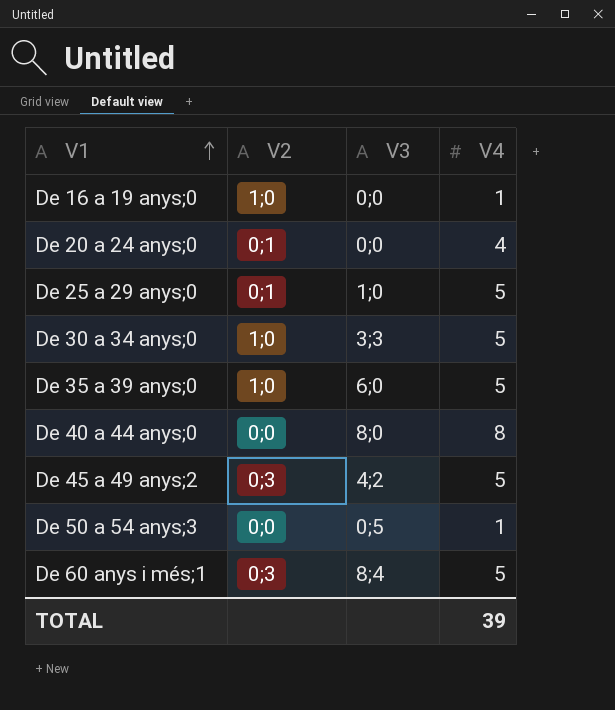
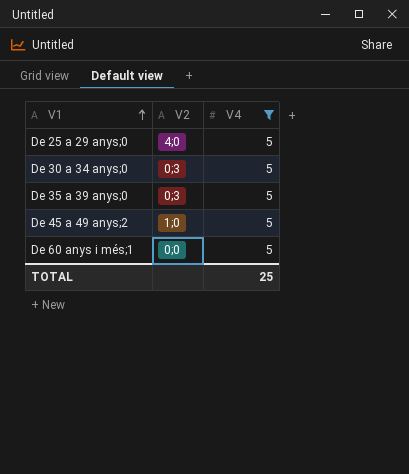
filter: none -> V4 = 5
column V3 | position: 3 -> none
De 25 a 29 anys;0 | V2: 0;1 -> 4;0
De 30 a 34 anys;0 | V2: 1;0 -> 0;3
De 35 a 39 anys;0 | V2: 1;0 -> 0;3
De 45 a 49 anys;2 | V2: 0;3 -> 1;0
De 60 anys i més;1 | V2: 0;3 -> 0;0
TOTAL | V4: 39 -> 25

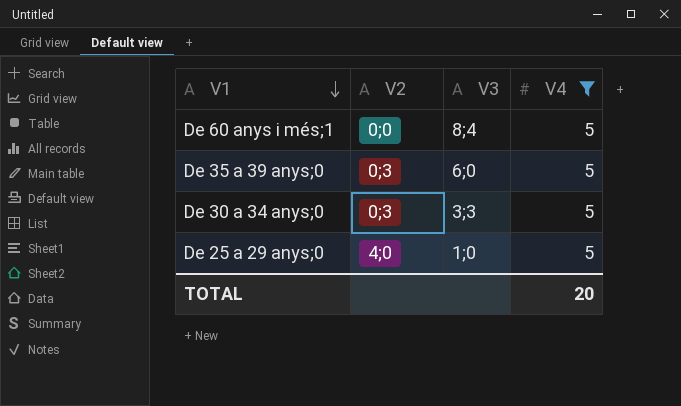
row order: V1 ascending -> V1 descending
column V3 | position: none -> 3
row De 45 a 49 anys;2: 1;0 | 5 -> none
TOTAL | V4: 25 -> 20

